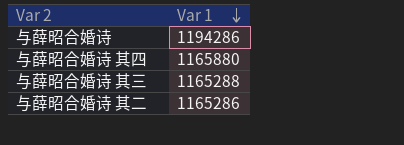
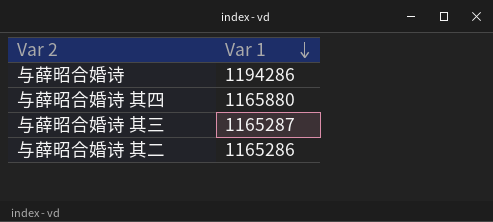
与薛昭合婚诗 其三 | Var 1: 1165288 -> 1165287

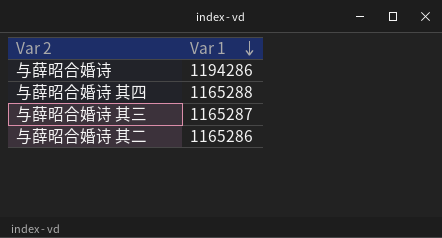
与薛昭合婚诗 其四 | Var 1: 1165880 -> 1165288

